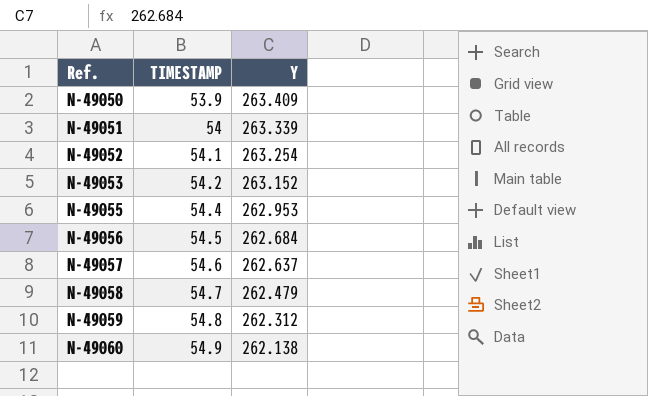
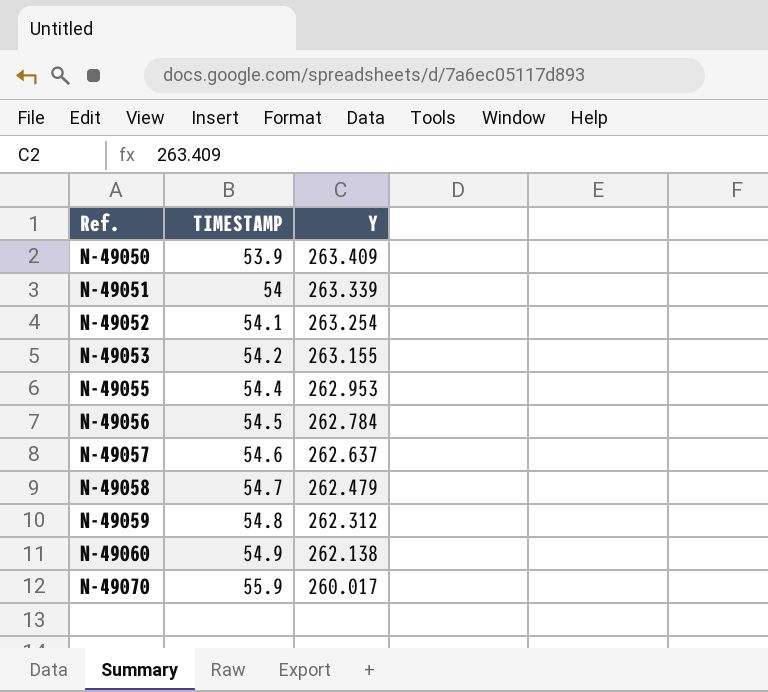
N-49053 | Y: 263.152 -> 263.155
N-49056 | Y: 262.684 -> 262.784
row N-49070: none -> 55.9 | 260.017

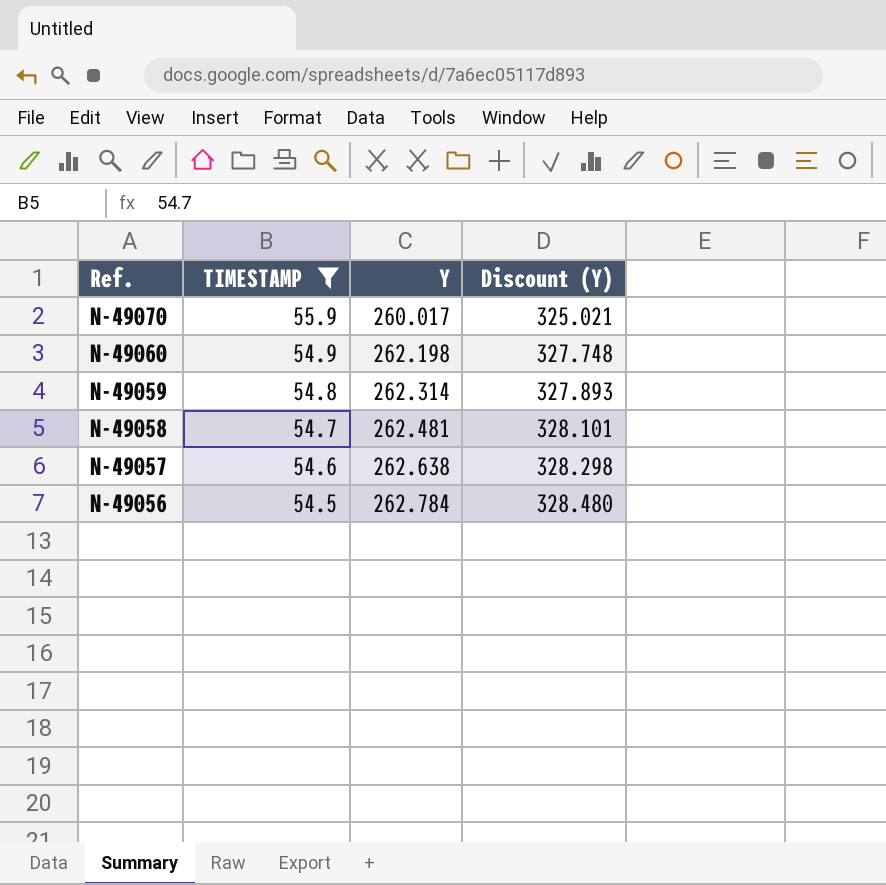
filter: none -> TIMESTAMP >= 54.5
row order: Ref. ascending -> Ref. descending
column Discount (Y) | formula: none -> [Y] * 1.25
N-49060 | Y: 262.138 -> 262.198
N-49059 | Y: 262.312 -> 262.314
N-49058 | Y: 262.479 -> 262.481
N-49057 | Y: 262.637 -> 262.638

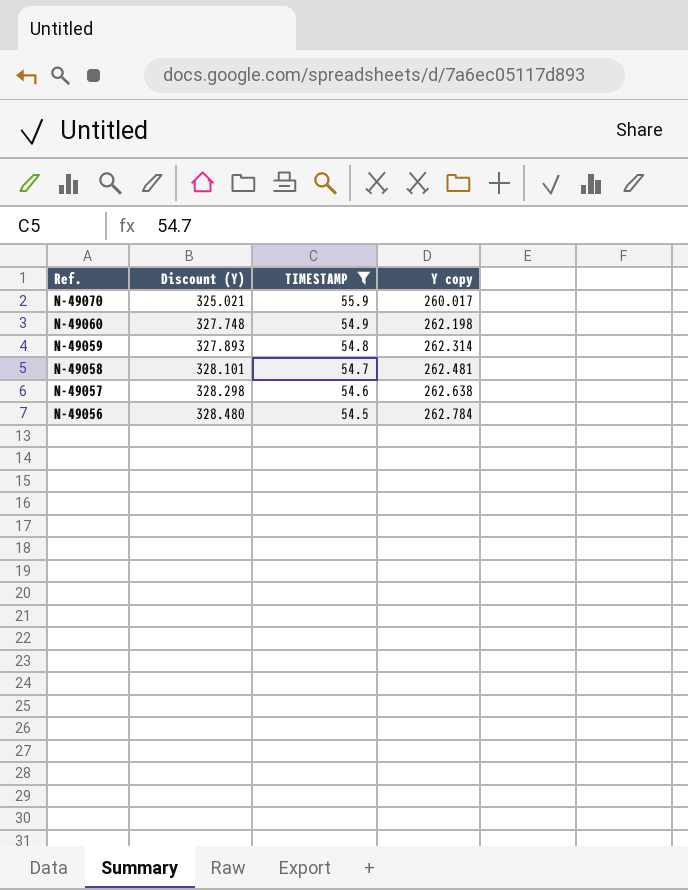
column Discount (Y) | position: 4 -> 2
column name: Y -> Y copy

